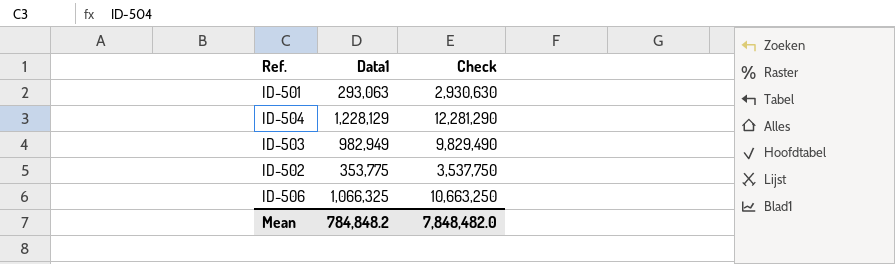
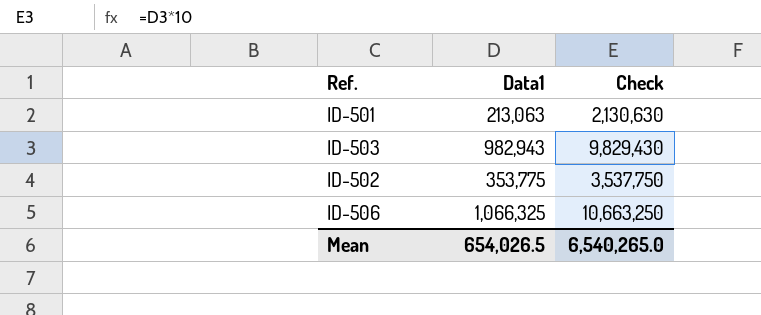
row ID-504: 1,228,129 | 12,281,290 -> none
ID-501 | Data1: 293,063 -> 213,063
ID-501 | Check: 2,930,630 -> 2,130,630
ID-503 | Data1: 982,949 -> 982,943
ID-503 | Check: 9,829,490 -> 9,829,430
Mean | Data1: 784,848.2 -> 654,026.5
Mean | Check: 7,848,482.0 -> 6,540,265.0

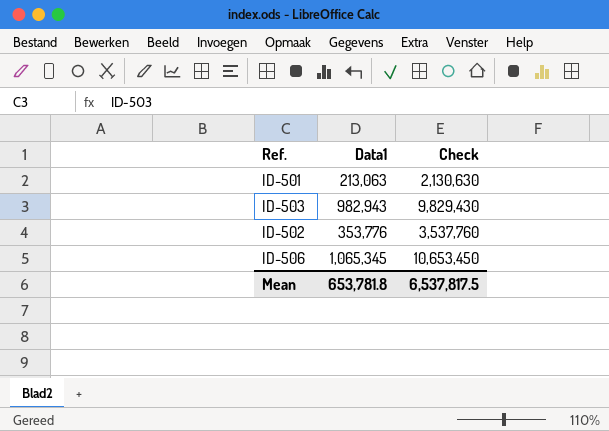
ID-502 | Data1: 353,775 -> 353,776
ID-502 | Check: 3,537,750 -> 3,537,760
ID-506 | Data1: 1,066,325 -> 1,065,345
ID-506 | Check: 10,663,250 -> 10,653,450
Mean | Data1: 654,026.5 -> 653,781.8
Mean | Check: 6,540,265.0 -> 6,537,817.5

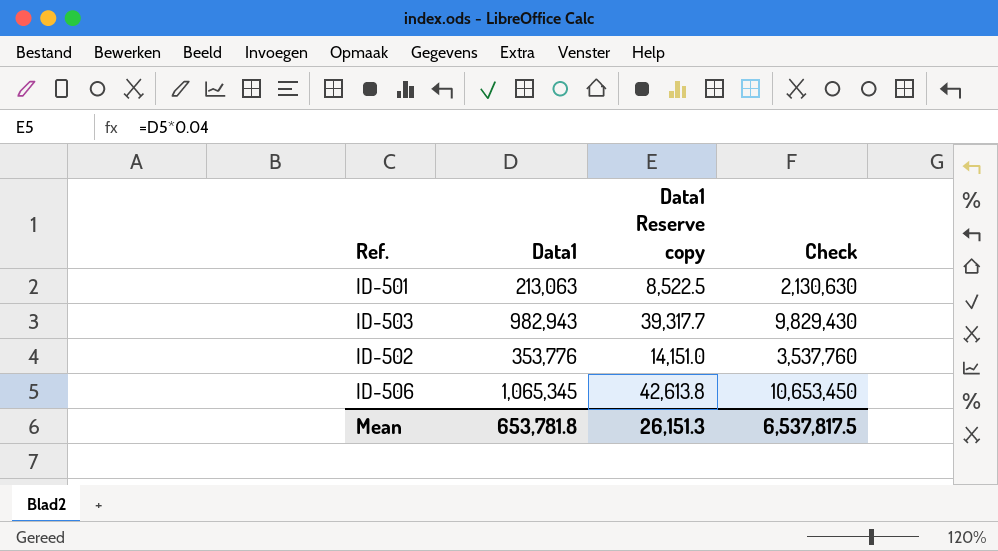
column Data1 Reserve copy | formula: none -> [Data1] * 0.04

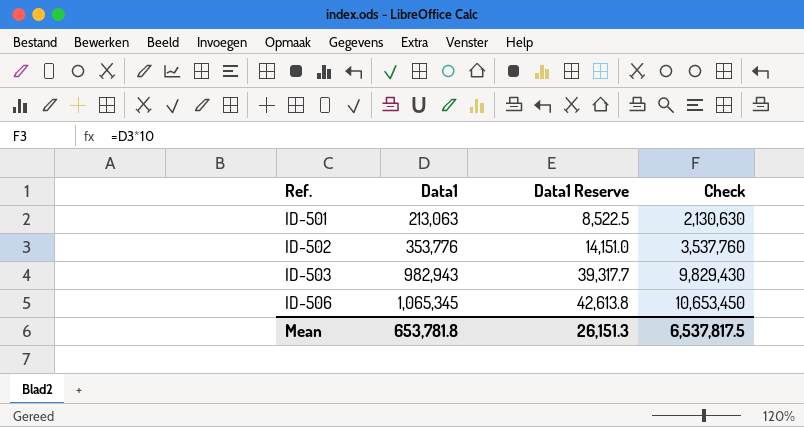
row order: none -> Ref. ascending
column name: Data1 Reserve copy -> Data1 Reserve

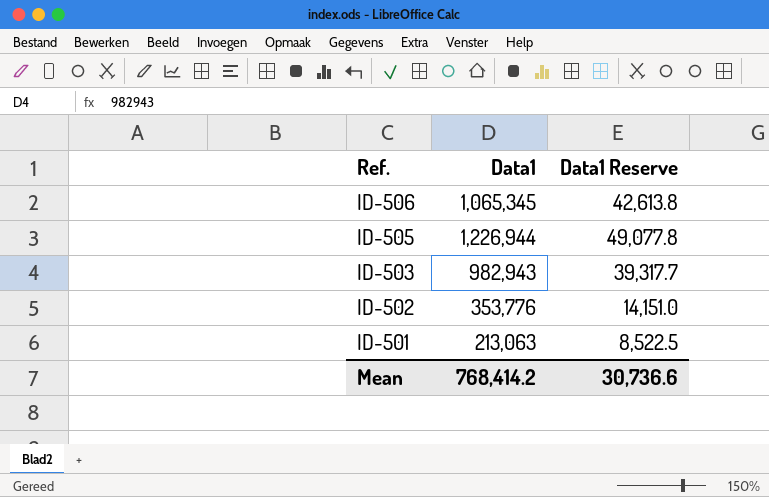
row order: Ref. ascending -> Ref. descending
column Check | formula: [Data1] * 10 -> none
row ID-505: none -> 1,226,944 | 49,077.8
Mean | Data1: 653,781.8 -> 768,414.2
Mean | Data1 Reserve: 26,151.3 -> 30,736.6

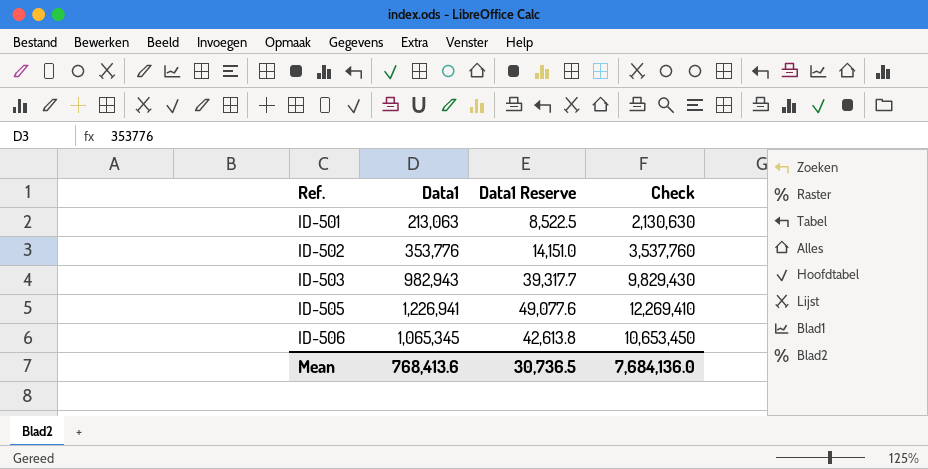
row order: Ref. descending -> Ref. ascending
column Check | formula: none -> [Data1] * 10
ID-505 | Data1: 1,226,944 -> 1,226,941
ID-505 | Data1 Reserve: 49,077.8 -> 49,077.6
Mean | Data1: 768,414.2 -> 768,413.6
Mean | Data1 Reserve: 30,736.6 -> 30,736.5

